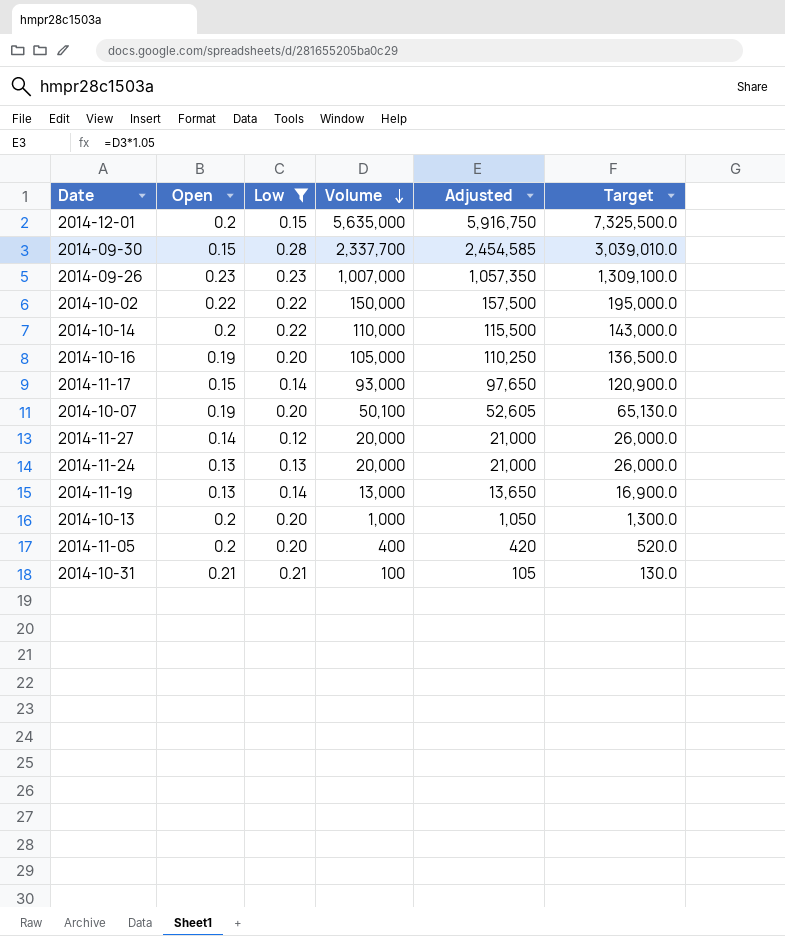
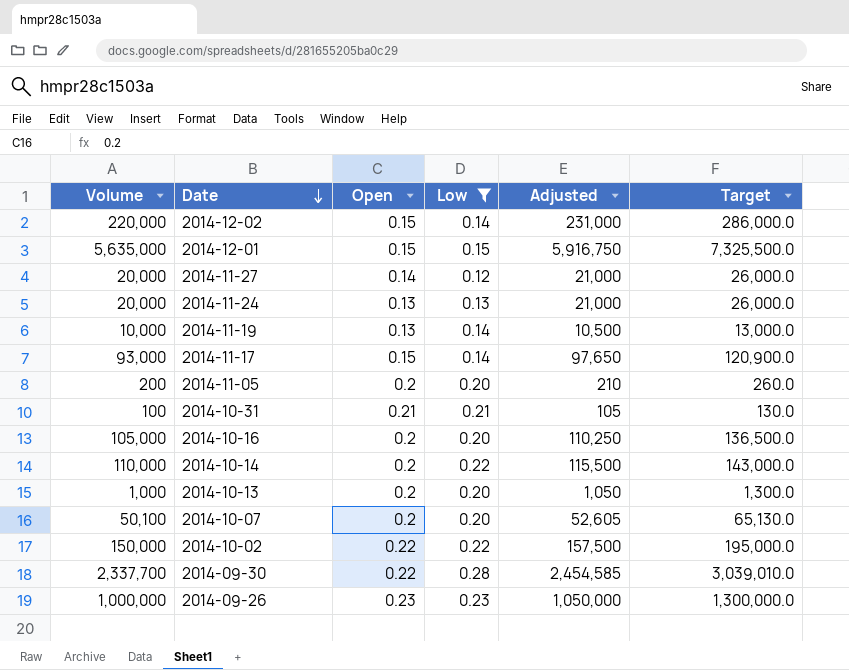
row order: Volume descending -> Date descending
column Volume | position: 4 -> 1
row 2014-12-02: none -> 220,000 | 0.15 | 0.14 | 231,000 | 286,000.0
2014-12-01 | Open: 0.2 -> 0.15
2014-11-19 | Volume: 13,000 -> 10,000
2014-11-19 | Adjusted: 13,650 -> 10,500
2014-11-19 | Target: 16,900.0 -> 13,000.0
2014-11-05 | Volume: 400 -> 200
2014-11-05 | Adjusted: 420 -> 210
2014-11-05 | Target: 520.0 -> 260.0
2014-10-16 | Open: 0.19 -> 0.2
2014-10-07 | Open: 0.19 -> 0.2
2014-09-30 | Open: 0.15 -> 0.22
2014-09-26 | Volume: 1,007,000 -> 1,000,000
2014-09-26 | Adjusted: 1,057,350 -> 1,050,000
2014-09-26 | Target: 1,309,100.0 -> 1,300,000.0

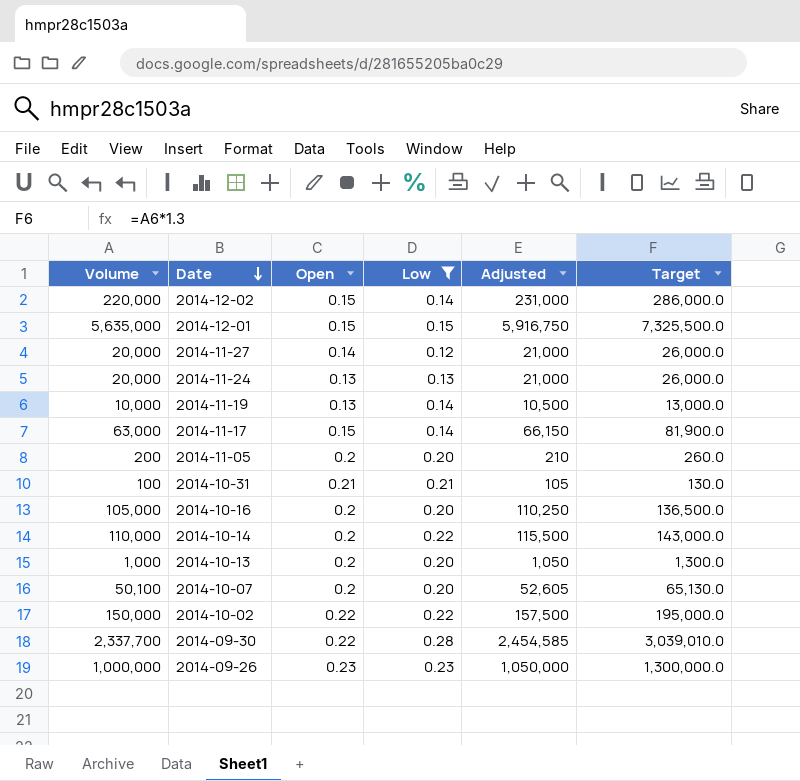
2014-11-17 | Volume: 93,000 -> 63,000
2014-11-17 | Adjusted: 97,650 -> 66,150
2014-11-17 | Target: 120,900.0 -> 81,900.0

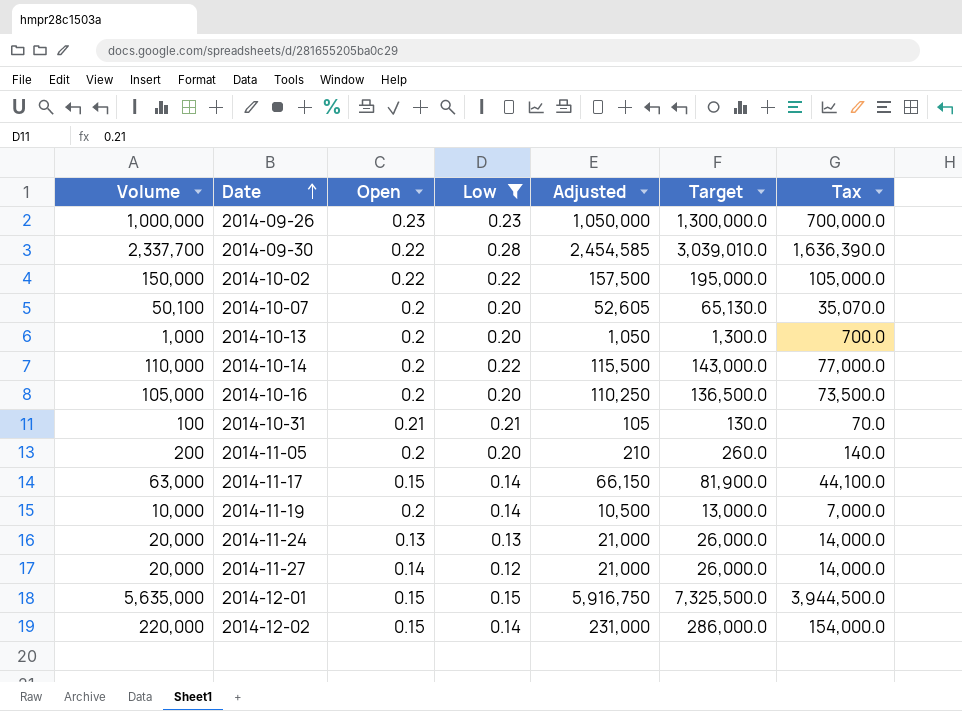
row order: Date descending -> Date ascending
column Tax | formula: none -> [Volume] * 0.7
2014-11-19 | Open: 0.13 -> 0.2

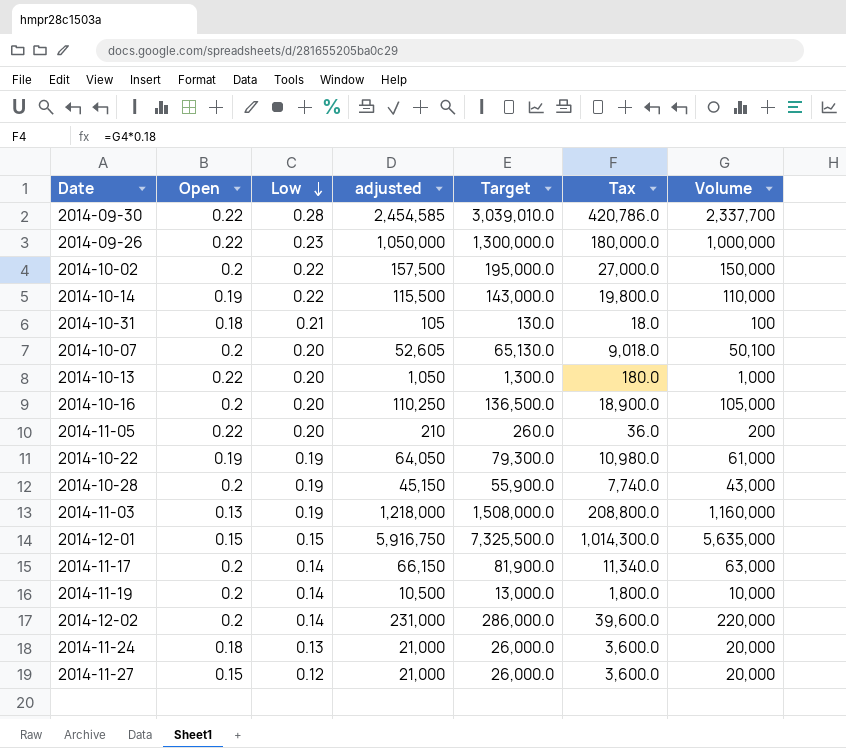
filter: Low != 0.19 -> none
row order: Date ascending -> Low descending
column name: Adjusted -> adjusted
column Tax | formula: [Volume] * 0.7 -> [Volume] * 0.18
column Volume | position: 1 -> 7
2014-09-26 | Open: 0.23 -> 0.22
2014-10-02 | Open: 0.22 -> 0.2
2014-10-14 | Open: 0.2 -> 0.19
2014-10-31 | Open: 0.21 -> 0.18
2014-10-13 | Open: 0.2 -> 0.22
2014-11-05 | Open: 0.2 -> 0.22
2014-11-17 | Open: 0.15 -> 0.2
2014-12-02 | Open: 0.15 -> 0.2
2014-11-24 | Open: 0.13 -> 0.18
2014-11-27 | Open: 0.14 -> 0.15

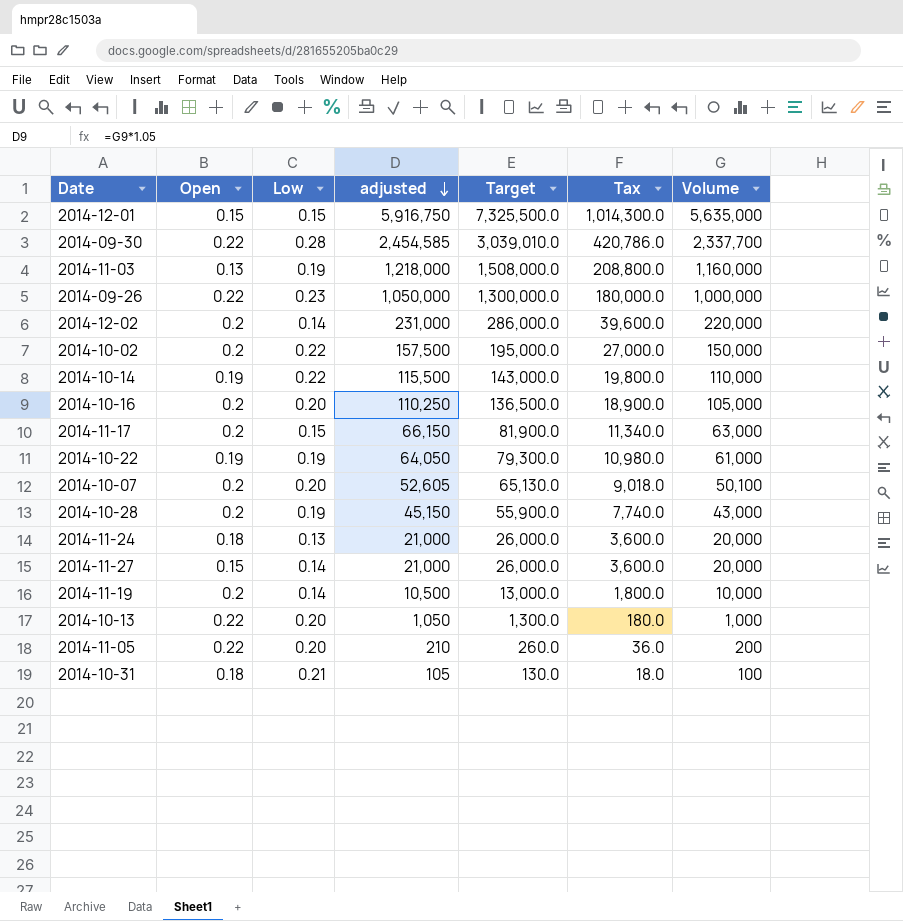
row order: Low descending -> adjusted descending
2014-11-17 | Low: 0.14 -> 0.15
2014-11-27 | Low: 0.12 -> 0.14

